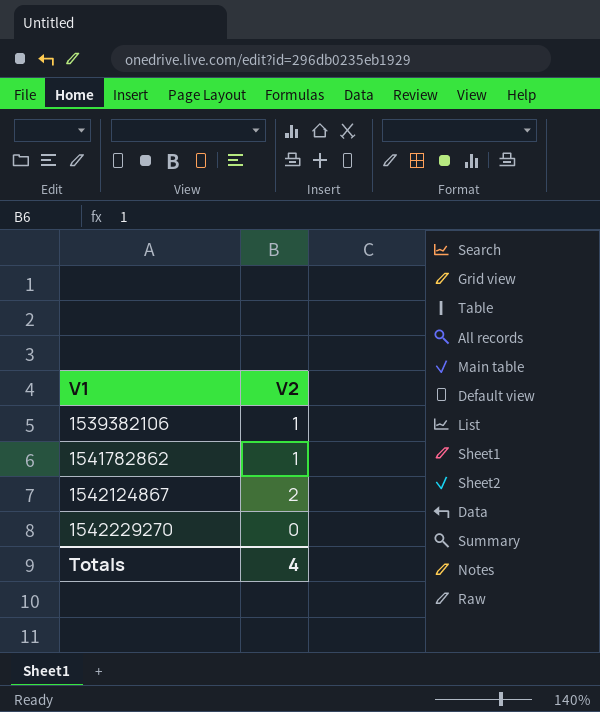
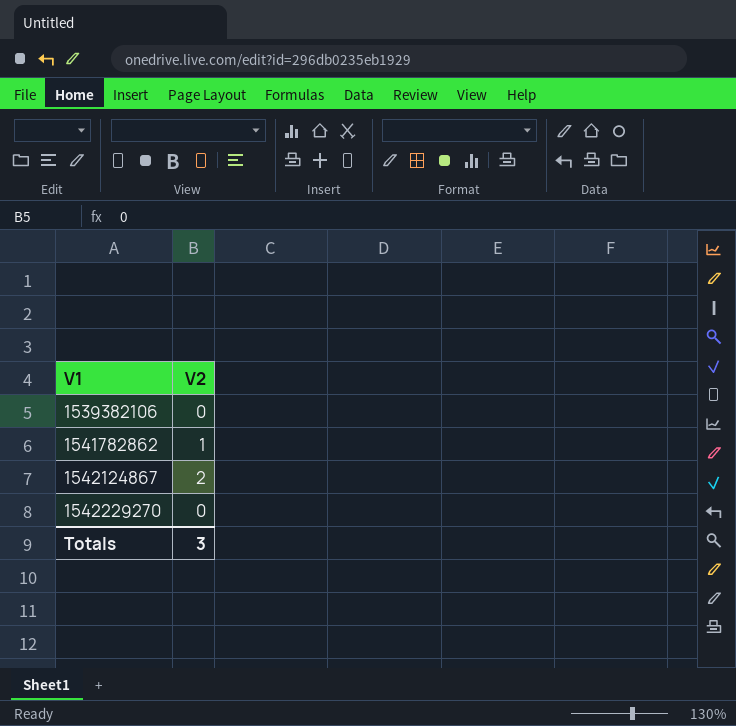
1539382106 | V2: 1 -> 0
Totals | V2: 4 -> 3

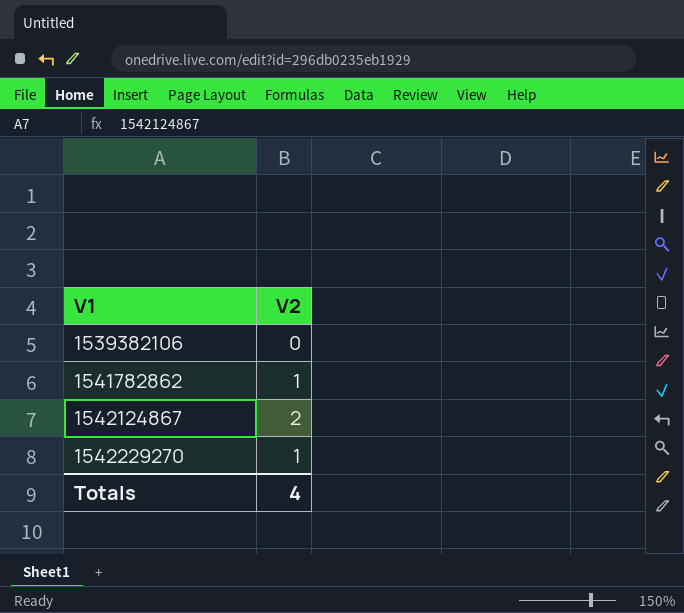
1542229270 | V2: 0 -> 1
Totals | V2: 3 -> 4

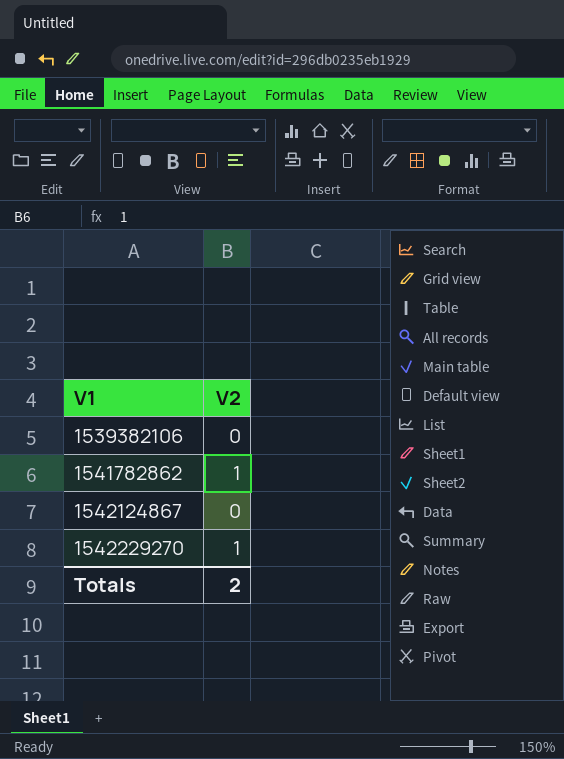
1542124867 | V2: 2 -> 0
Totals | V2: 4 -> 2

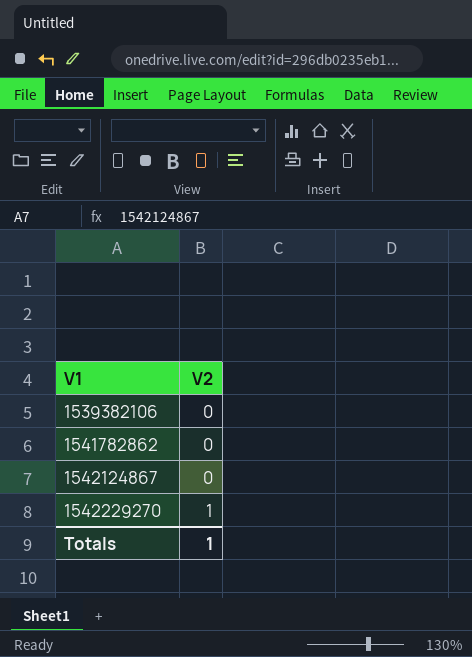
1541782862 | V2: 1 -> 0
Totals | V2: 2 -> 1

